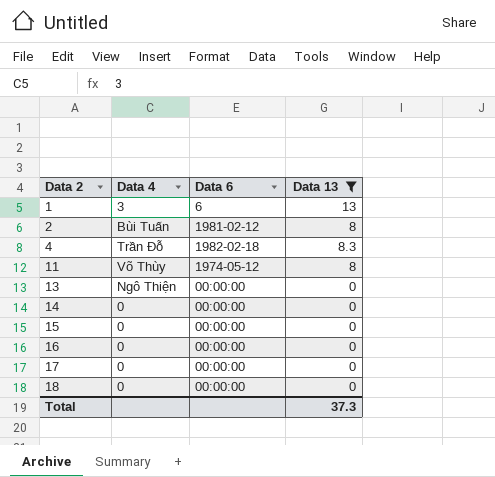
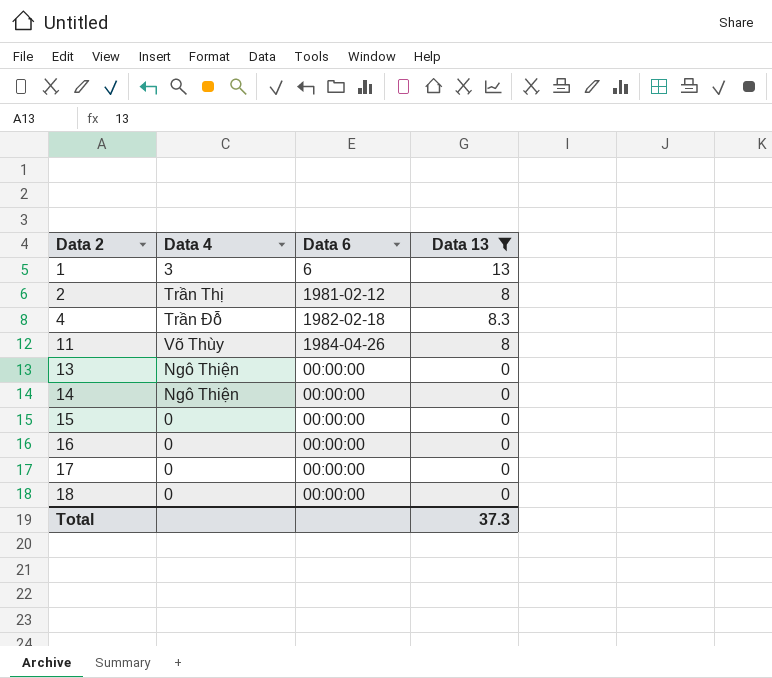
2 | Data 4: Bùi Tuấn -> Trần Thị
11 | Data 6: 1974-05-12 -> 1984-04-26
14 | Data 4: 0 -> Ngô Thiện

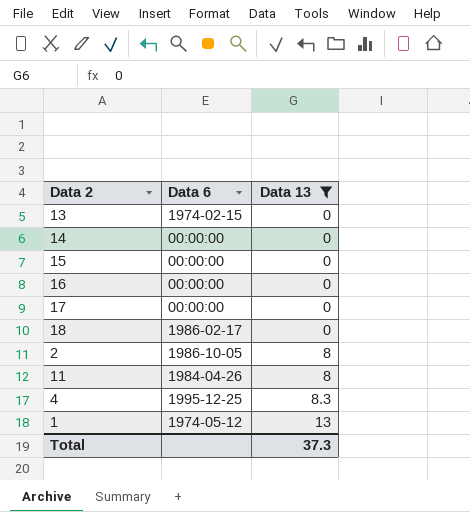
row order: Data 2 ascending -> Data 13 ascending
column Data 4 | position: 2 -> none
13 | Data 6: 00:00:00 -> 1974-02-15
18 | Data 6: 00:00:00 -> 1986-02-17
2 | Data 6: 1981-02-12 -> 1986-10-05
4 | Data 6: 1982-02-18 -> 1995-12-25
1 | Data 6: 6 -> 1974-05-12

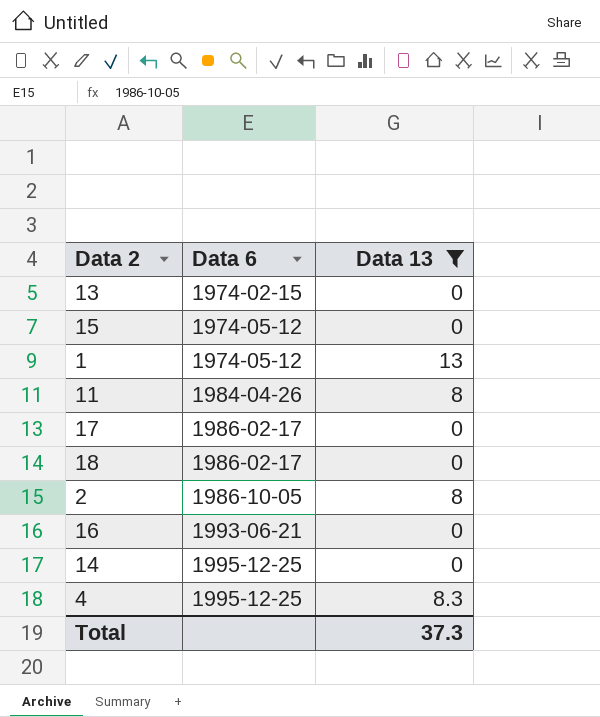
row order: Data 13 ascending -> Data 6 ascending
15 | Data 6: 00:00:00 -> 1974-05-12
17 | Data 6: 00:00:00 -> 1986-02-17
16 | Data 6: 00:00:00 -> 1993-06-21
14 | Data 6: 00:00:00 -> 1995-12-25

